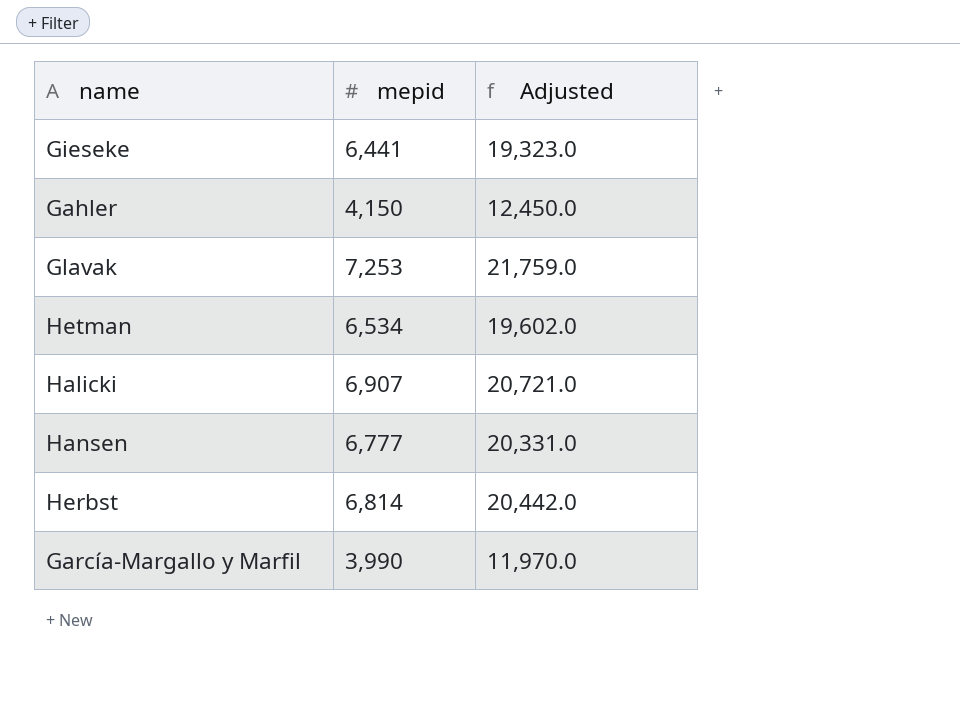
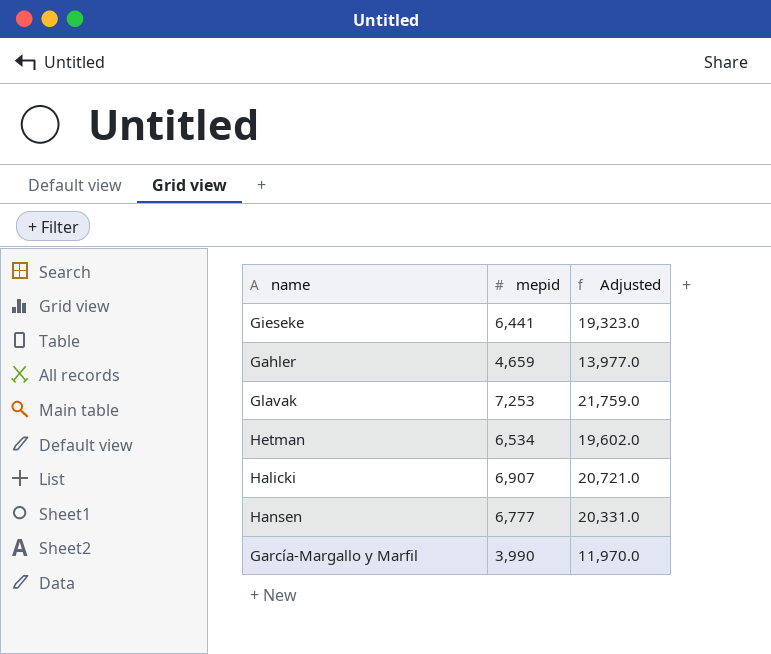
row Herbst: 6,814 | 20,442.0 -> none
Gahler | mepid: 4,150 -> 4,659
Gahler | Adjusted: 12,450.0 -> 13,977.0

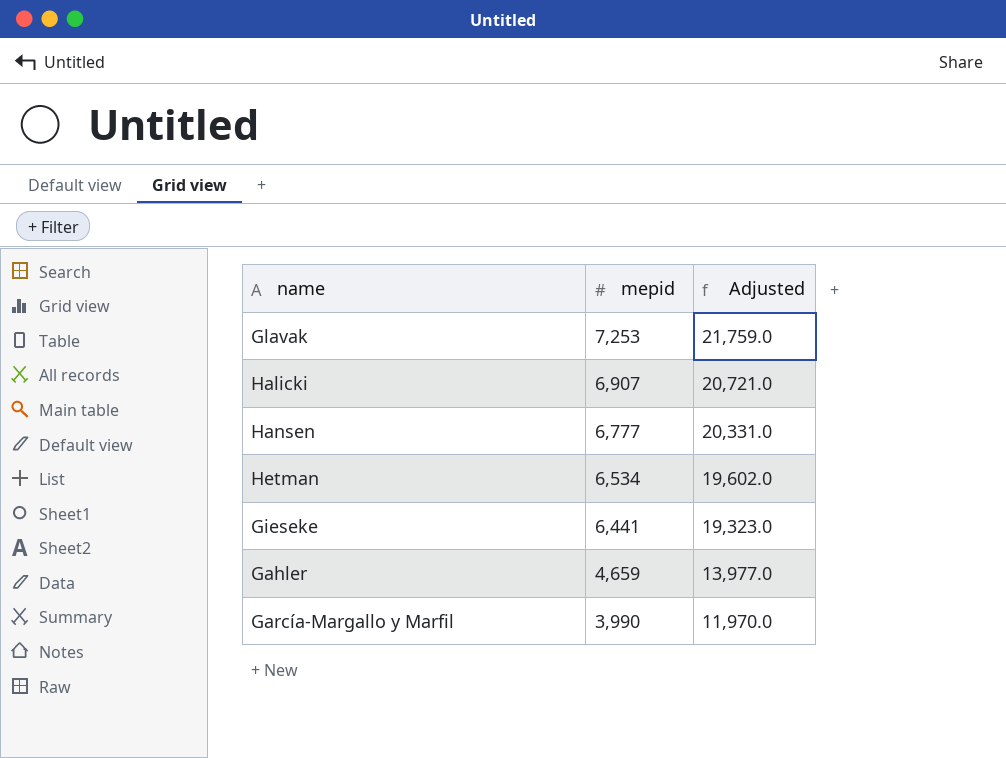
row order: none -> mepid descending

